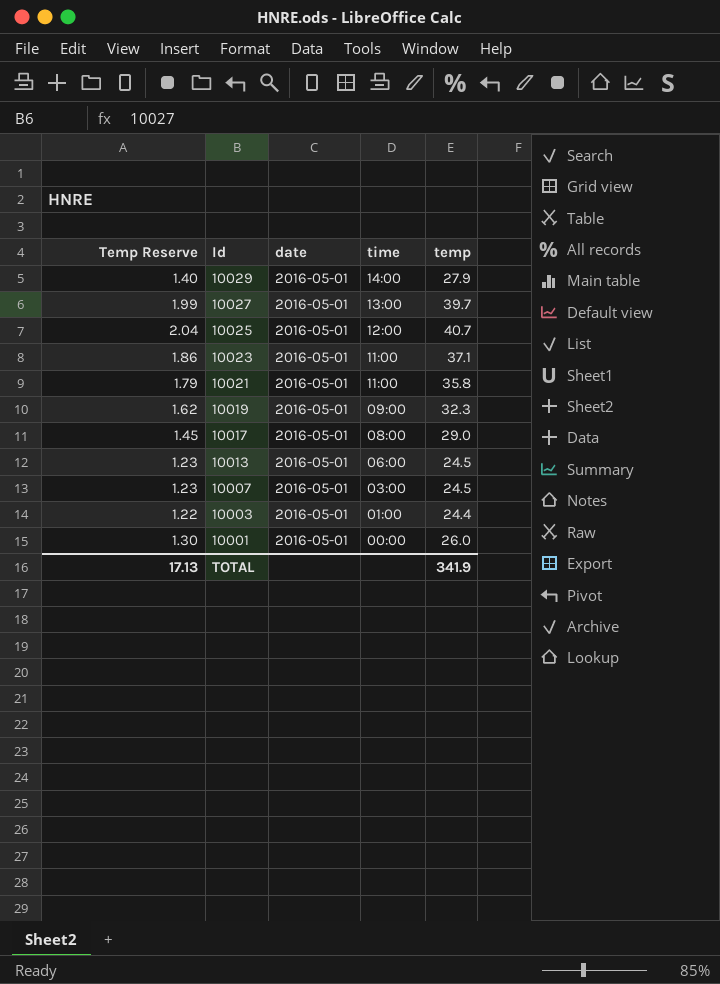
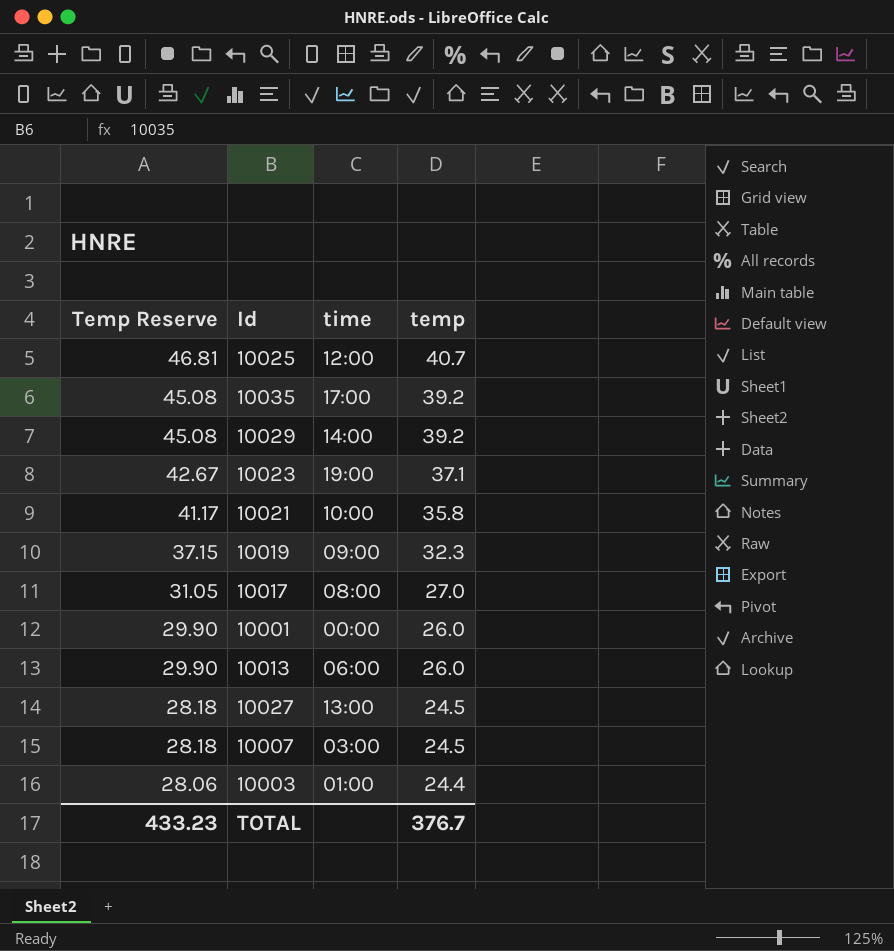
row order: Id descending -> Temp Reserve descending
column date | position: 3 -> none
column Temp Reserve | formula: [temp] * 0.05 -> [temp] * 1.15
row 10035: none -> 45.08 | 17:00 | 39.2
10029 | temp: 27.9 -> 39.2
10023 | time: 11:00 -> 19:00
10021 | time: 11:00 -> 10:00
10017 | temp: 29.0 -> 27.0
10013 | temp: 24.5 -> 26.0
10027 | temp: 39.7 -> 24.5
TOTAL | Temp Reserve: 17.13 -> 433.23
TOTAL | temp: 341.9 -> 376.7

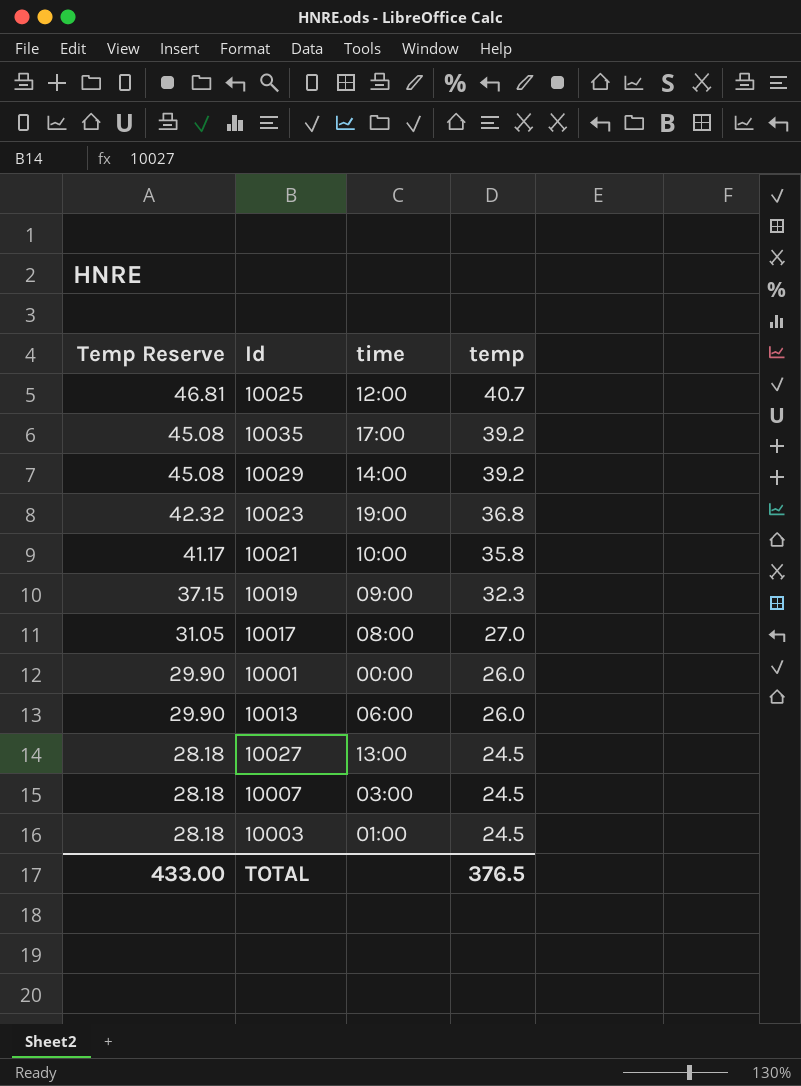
10023 | Temp Reserve: 42.67 -> 42.32
10023 | temp: 37.1 -> 36.8
10003 | Temp Reserve: 28.06 -> 28.18
10003 | temp: 24.4 -> 24.5
TOTAL | Temp Reserve: 433.23 -> 433.00
TOTAL | temp: 376.7 -> 376.5

